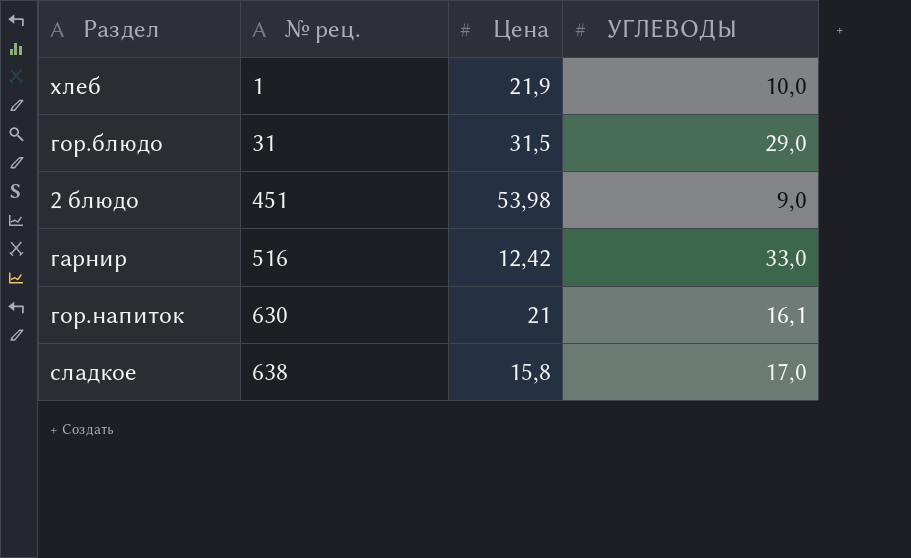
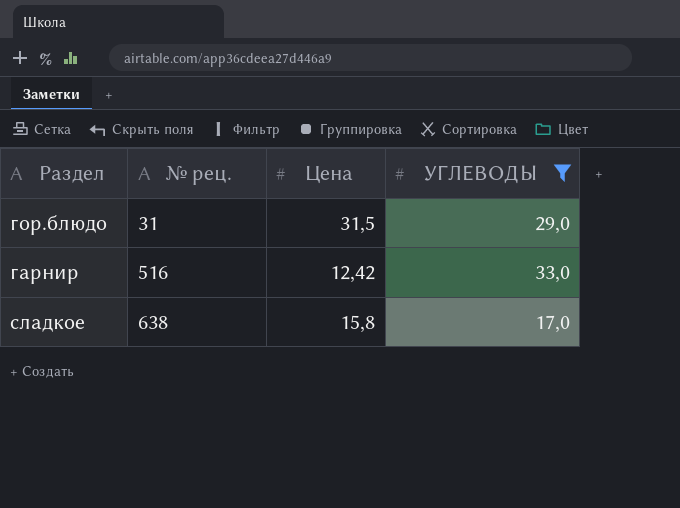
filter: none -> УГЛЕВОДЫ >= 17,0

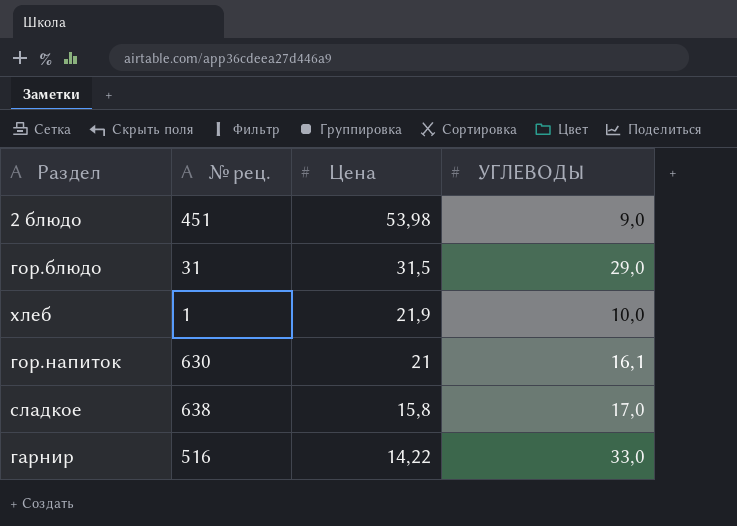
filter: УГЛЕВОДЫ >= 17,0 -> none
row order: № рец. ascending -> Цена descending
гарнир | Цена: 12,42 -> 14,22

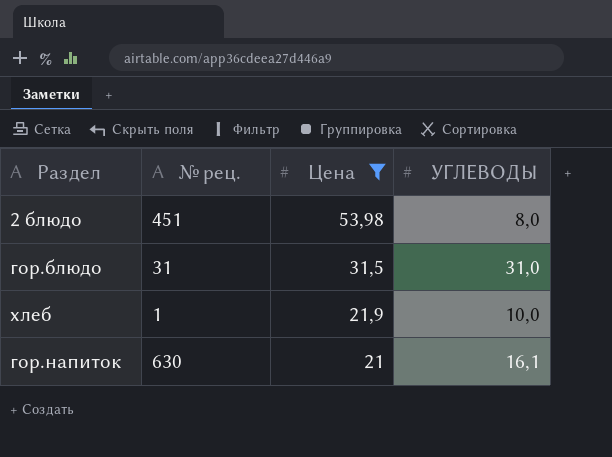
filter: none -> Цена >= 21
2 блюдо | УГЛЕВОДЫ: 9,0 -> 8,0
гор.блюдо | УГЛЕВОДЫ: 29,0 -> 31,0

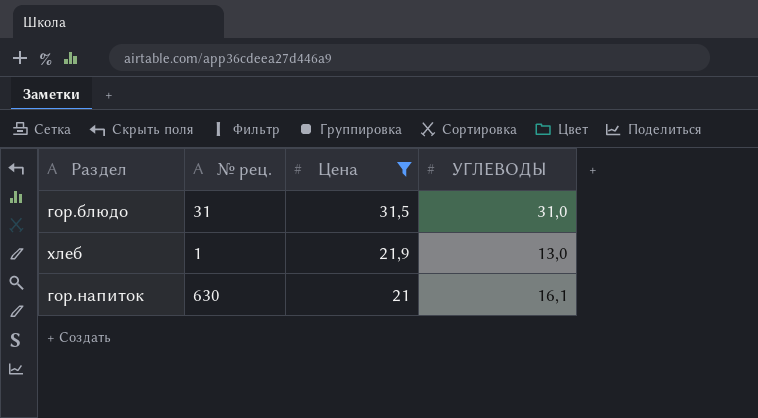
row 2 блюдо: 451 | 53,98 | 8,0 -> none
хлеб | УГЛЕВОДЫ: 10,0 -> 13,0

